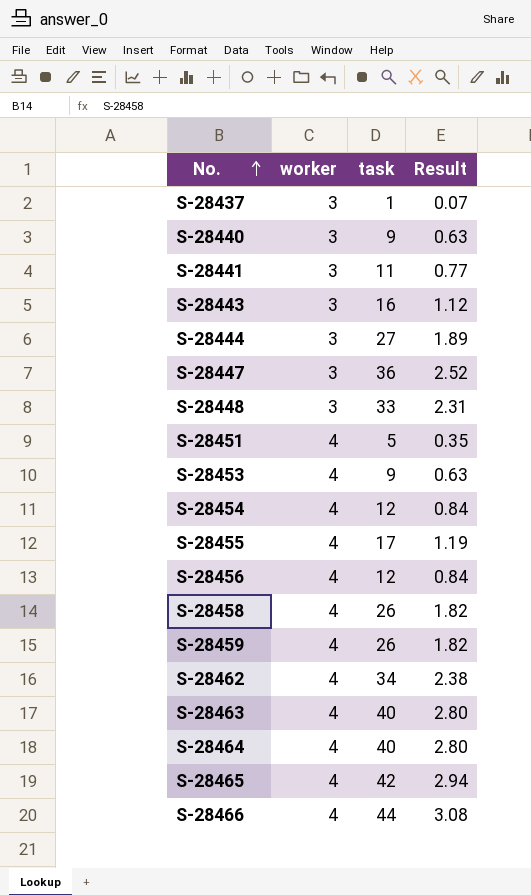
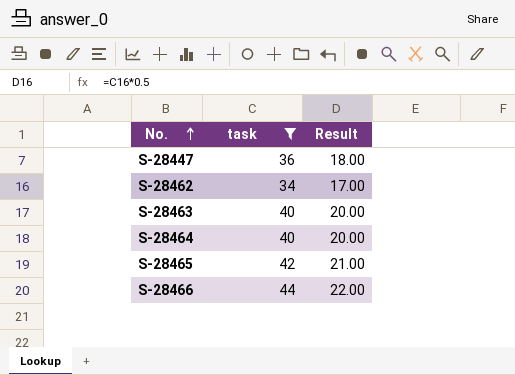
filter: none -> task >= 34
column worker | position: 2 -> none
column Result | formula: [task] * 0.07 -> [task] * 0.5

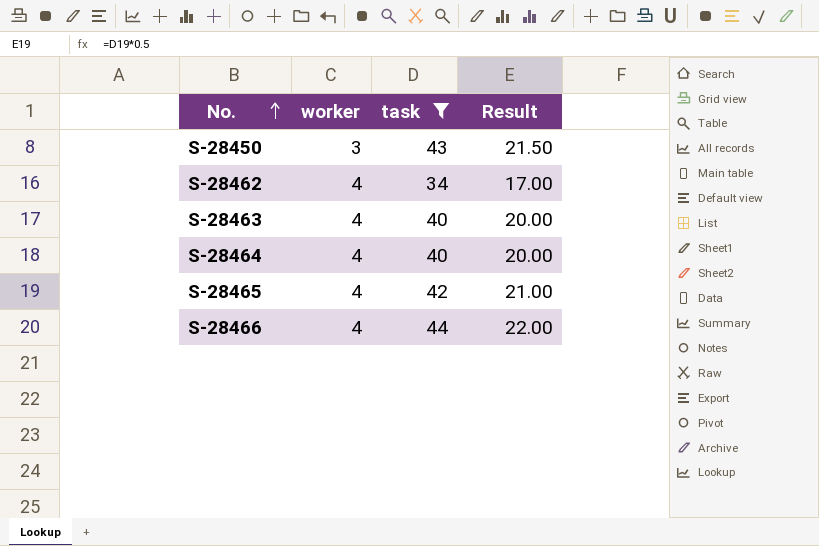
column worker | position: none -> 2
row S-28447: 36 | 18.00 -> none
row S-28450: none -> 3 | 43 | 21.50

